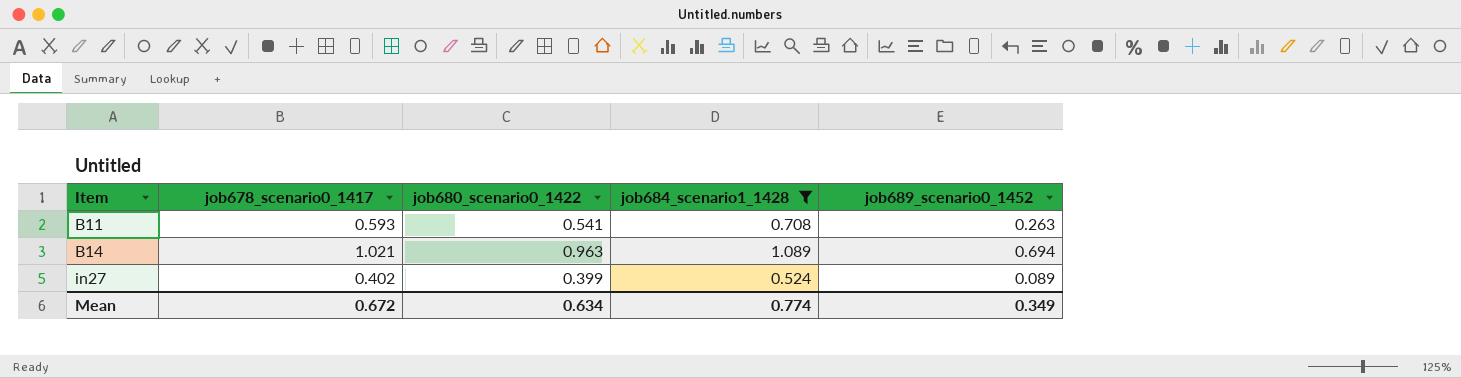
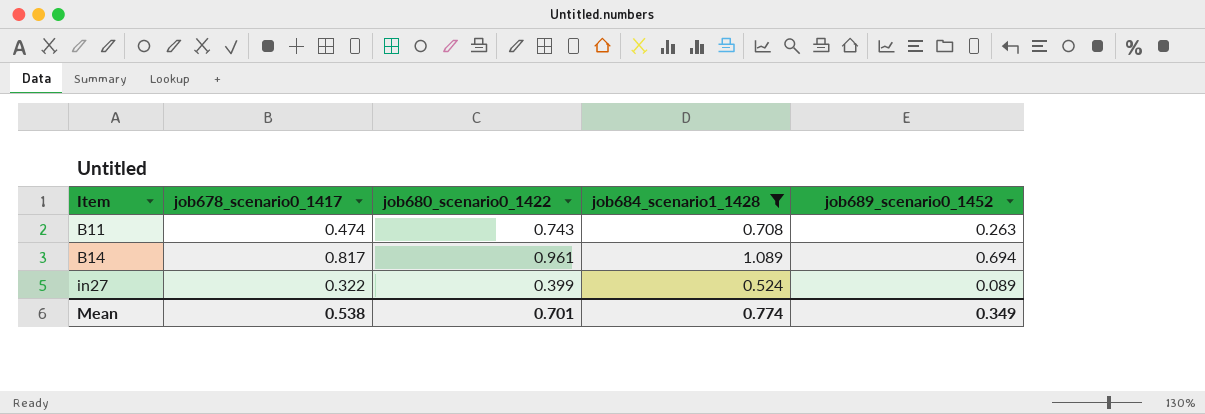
B11 | job678_scenario0_1417: 0.593 -> 0.474
B11 | job680_scenario0_1422: 0.541 -> 0.743
B14 | job678_scenario0_1417: 1.021 -> 0.817
B14 | job680_scenario0_1422: 0.963 -> 0.961
in27 | job678_scenario0_1417: 0.402 -> 0.322
Mean | job678_scenario0_1417: 0.672 -> 0.538
Mean | job680_scenario0_1422: 0.634 -> 0.701

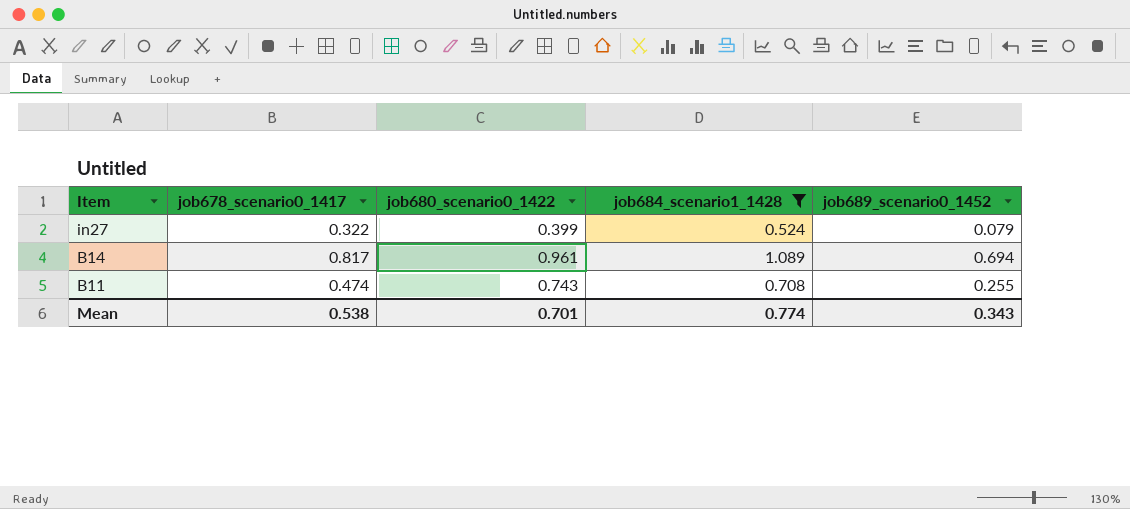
row order: Item ascending -> Item descending
in27 | job689_scenario0_1452: 0.089 -> 0.079
B11 | job689_scenario0_1452: 0.263 -> 0.255
Mean | job689_scenario0_1452: 0.349 -> 0.343

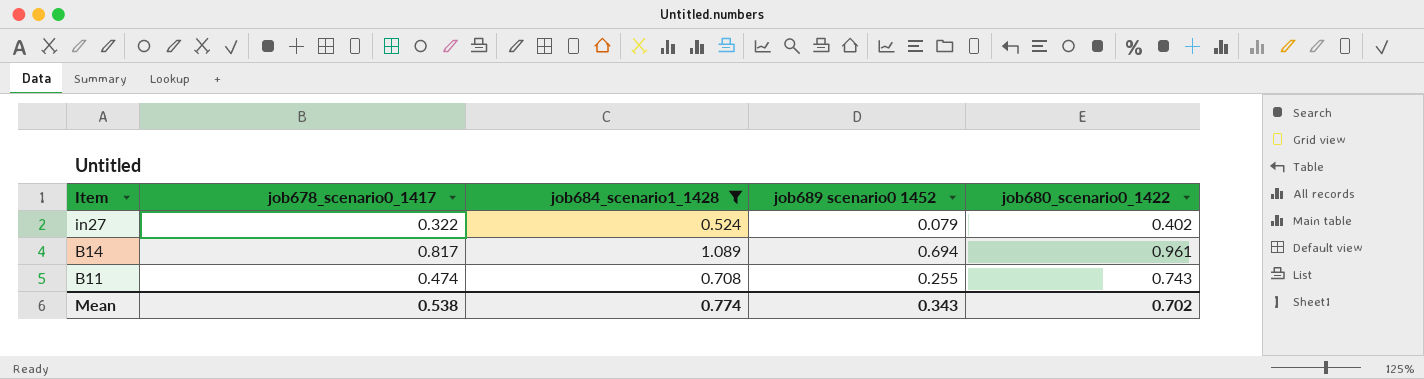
column name: job689_scenario0_1452 -> job689 scenario0 1452
column job680_scenario0_1422 | position: 3 -> 5
in27 | job680_scenario0_1422: 0.399 -> 0.402
Mean | job680_scenario0_1422: 0.701 -> 0.702

